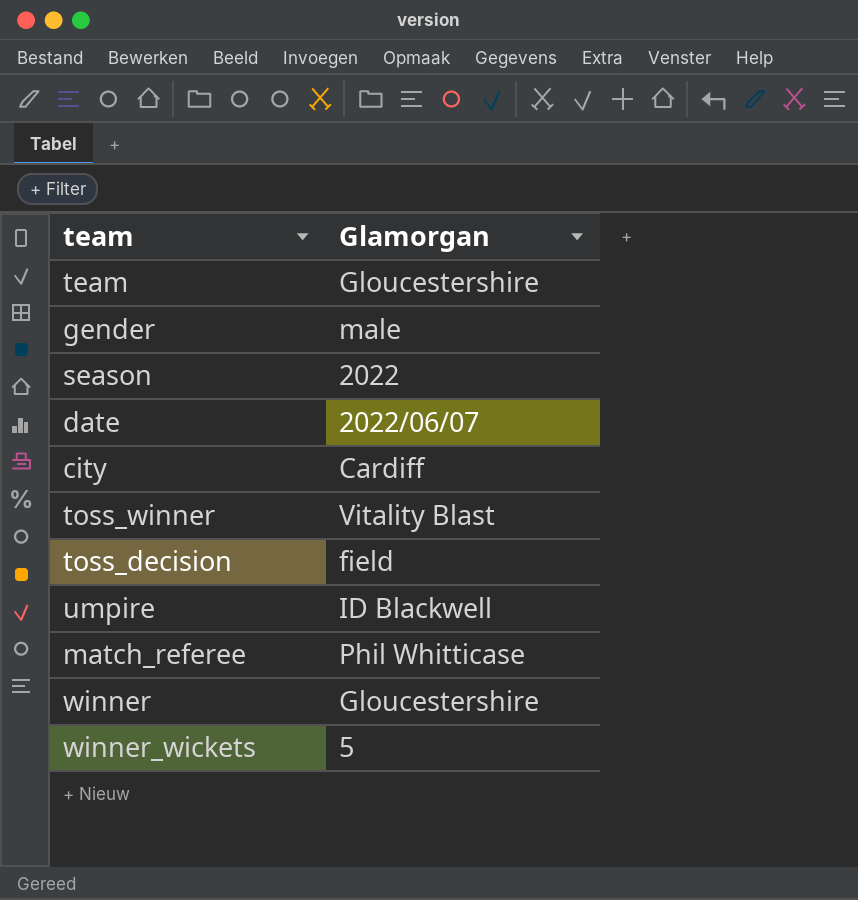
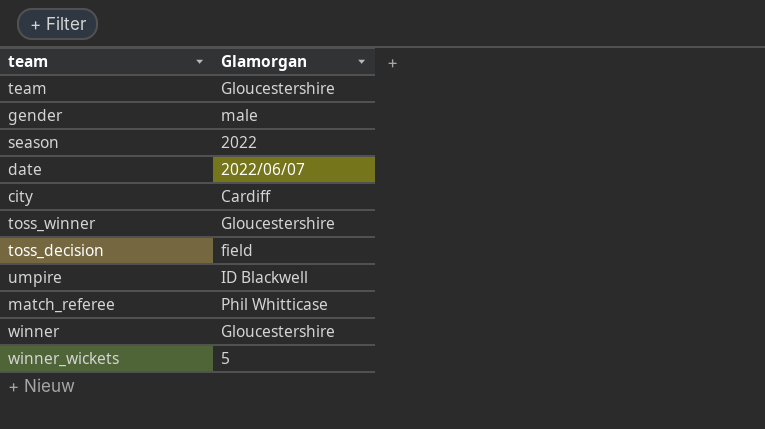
toss_winner | Glamorgan: Vitality Blast -> Gloucestershire

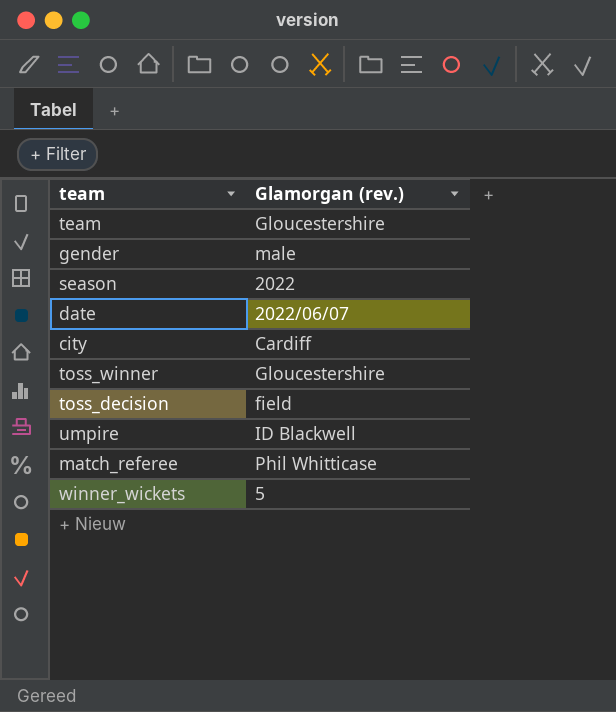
column name: Glamorgan -> Glamorgan (rev.)
row winner: Gloucestershire -> none

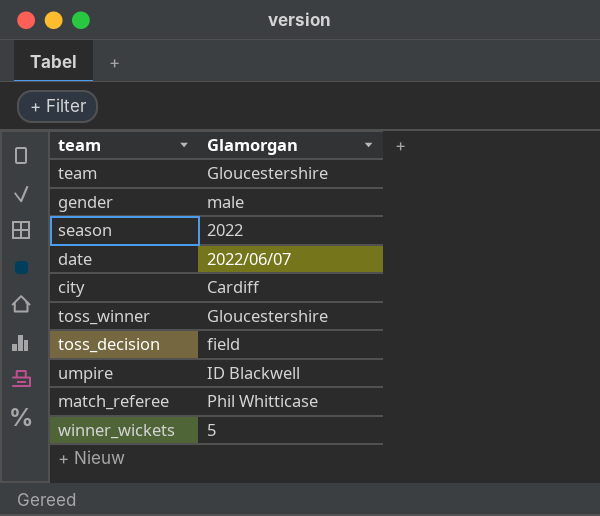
column name: Glamorgan (rev.) -> Glamorgan

